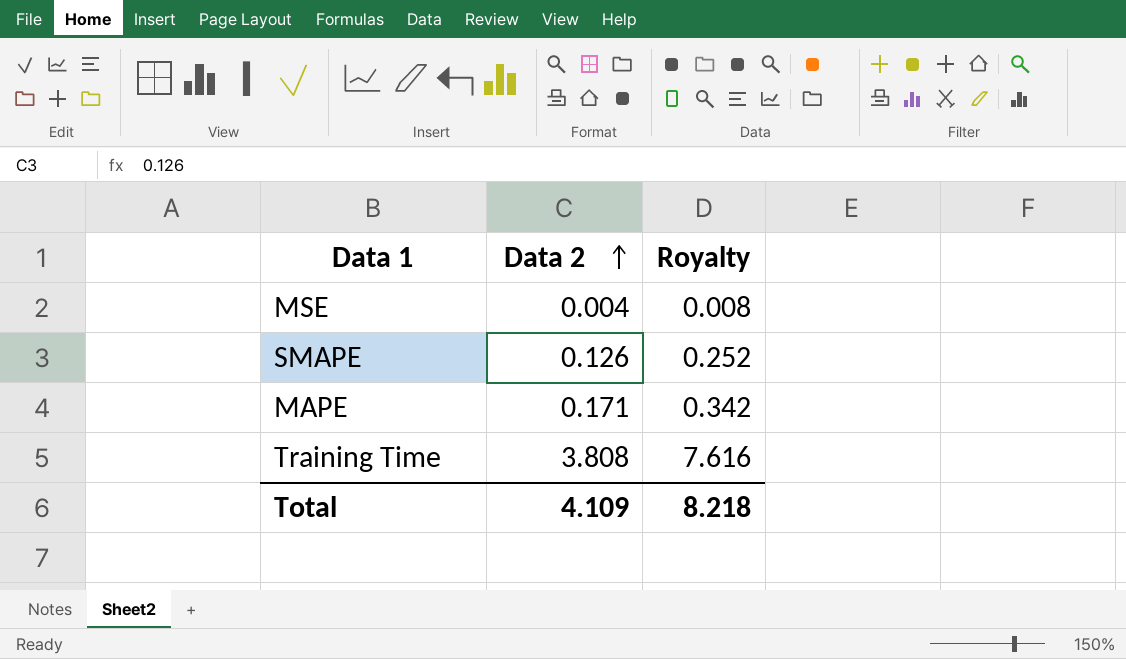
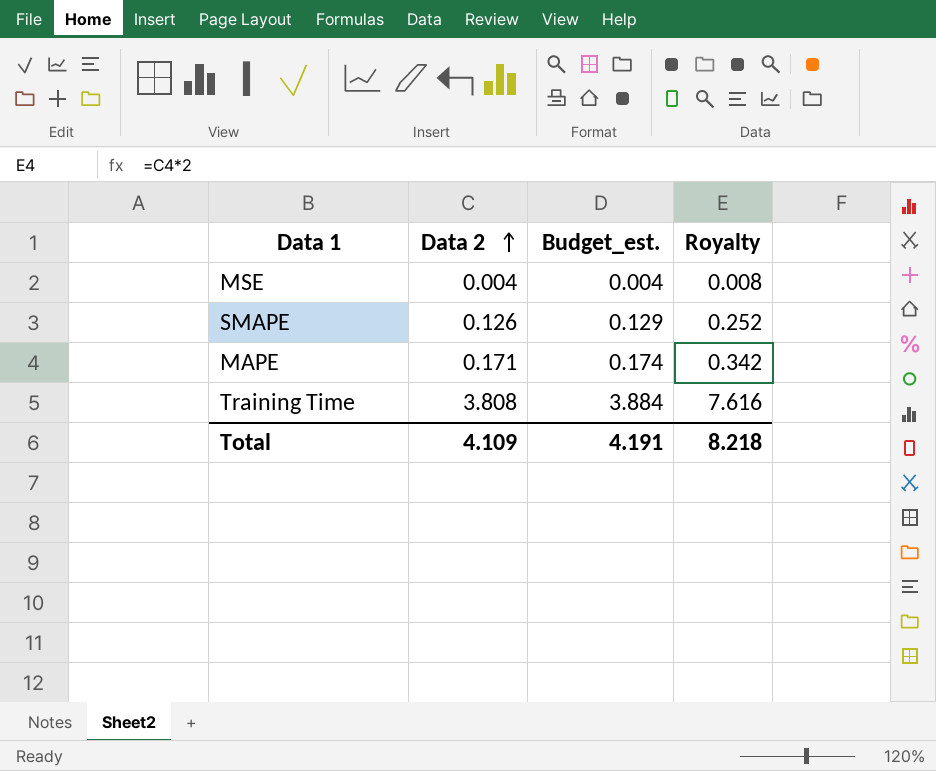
column Budget_est. | formula: none -> [Data 2] * 1.02

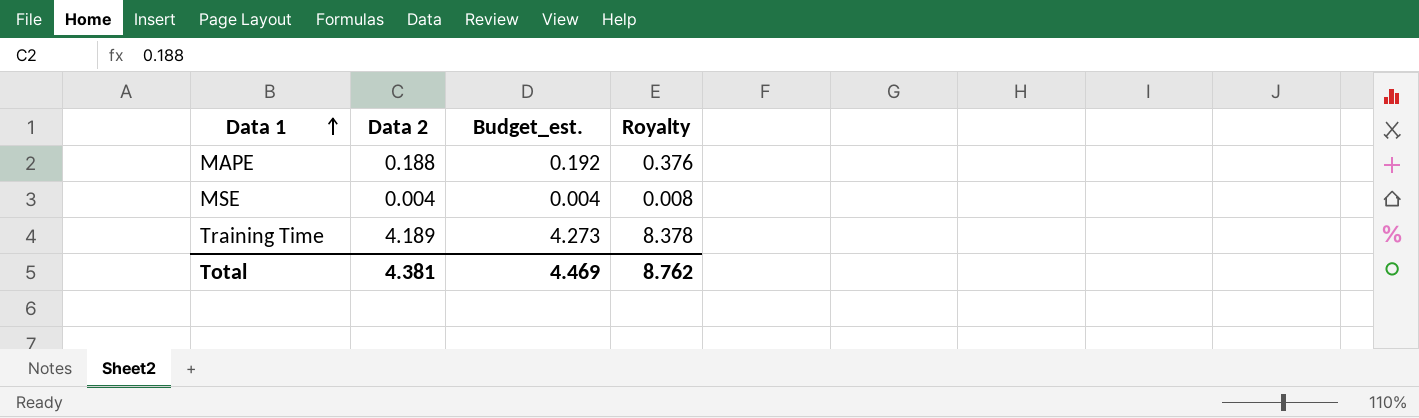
row order: Data 2 ascending -> Data 1 ascending
row SMAPE: 0.126 | 0.129 | 0.252 -> none
MAPE | Data 2: 0.171 -> 0.188
MAPE | Budget_est.: 0.174 -> 0.192
MAPE | Royalty: 0.342 -> 0.376
Training Time | Data 2: 3.808 -> 4.189
Training Time | Budget_est.: 3.884 -> 4.273
Training Time | Royalty: 7.616 -> 8.378
Total | Data 2: 4.109 -> 4.381
Total | Budget_est.: 4.191 -> 4.469
Total | Royalty: 8.218 -> 8.762

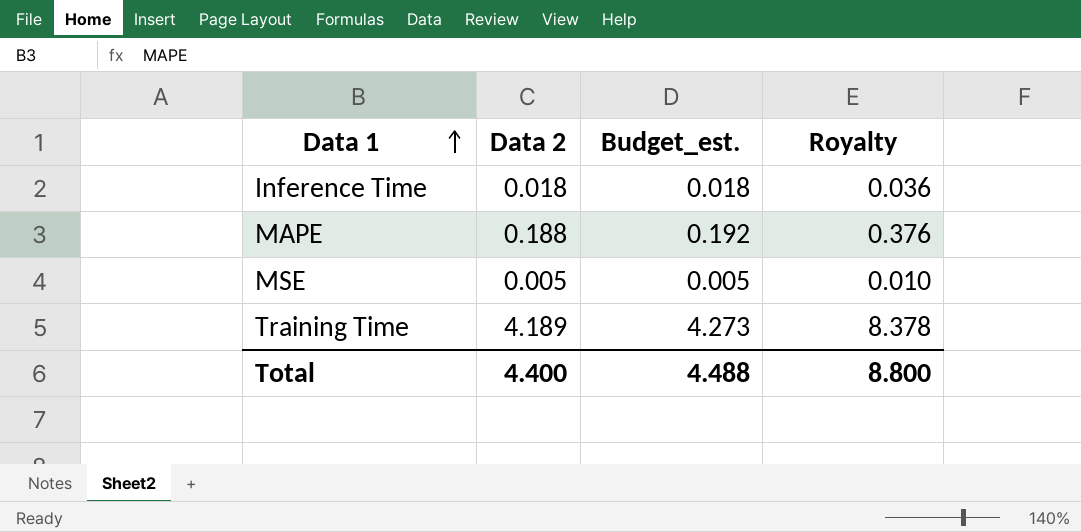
row Inference Time: none -> 0.018 | 0.018 | 0.036
MSE | Data 2: 0.004 -> 0.005
MSE | Budget_est.: 0.004 -> 0.005
MSE | Royalty: 0.008 -> 0.010
Total | Data 2: 4.381 -> 4.400
Total | Budget_est.: 4.469 -> 4.488
Total | Royalty: 8.762 -> 8.800

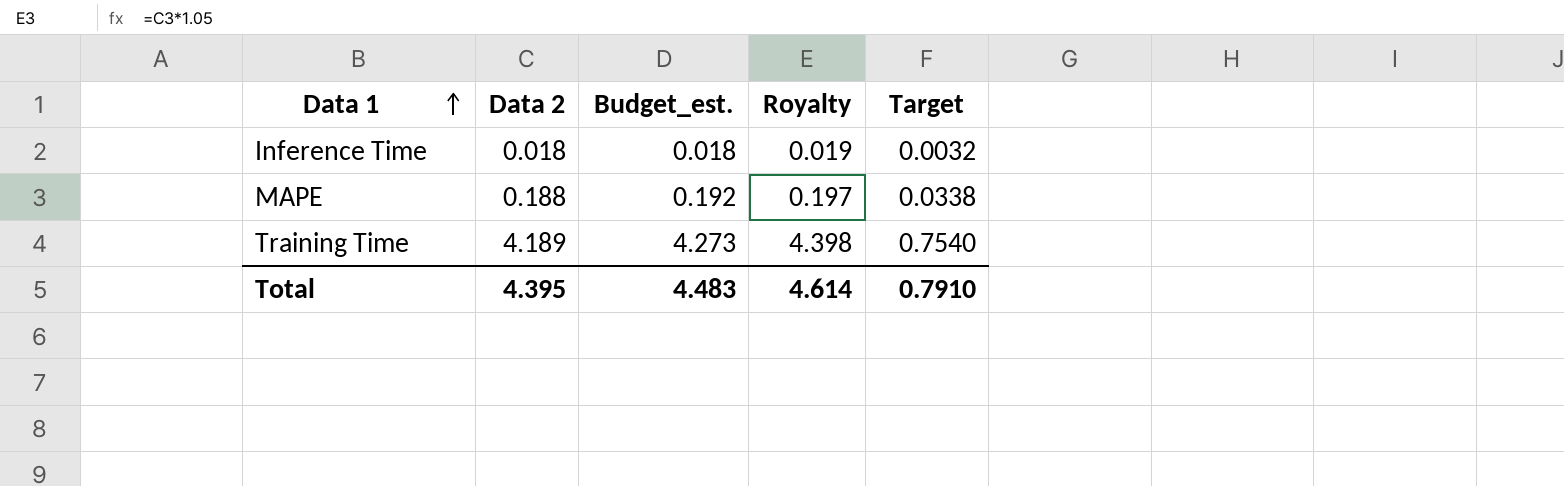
column Royalty | formula: [Data 2] * 2 -> [Data 2] * 1.05
column Target | formula: none -> [Data 2] * 0.18
row MSE: 0.005 | 0.005 | 0.010 -> none
Total | Data 2: 4.400 -> 4.395
Total | Budget_est.: 4.488 -> 4.483
Total | Royalty: 8.800 -> 4.614

